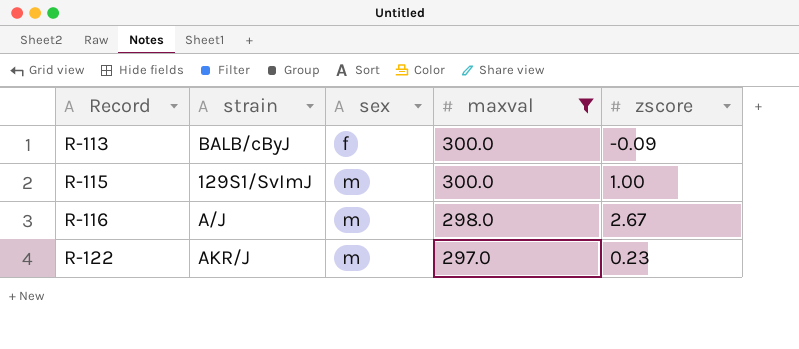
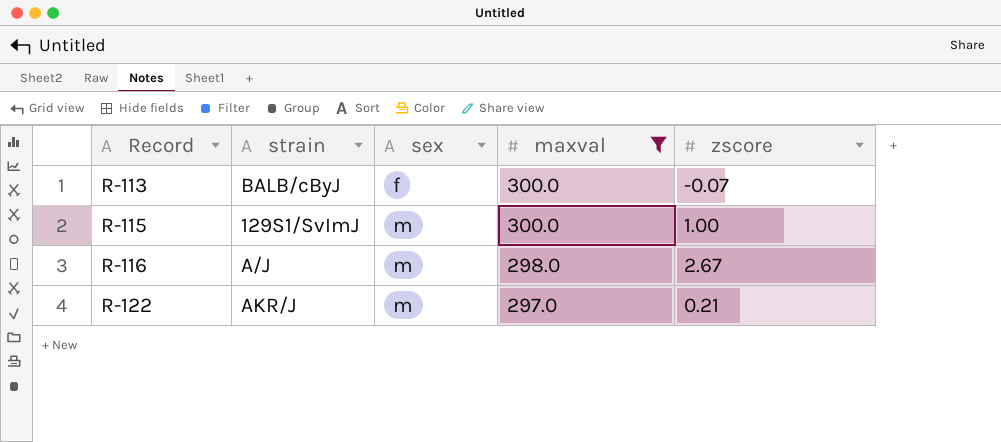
R-113 | zscore: -0.09 -> -0.07
R-122 | zscore: 0.23 -> 0.21

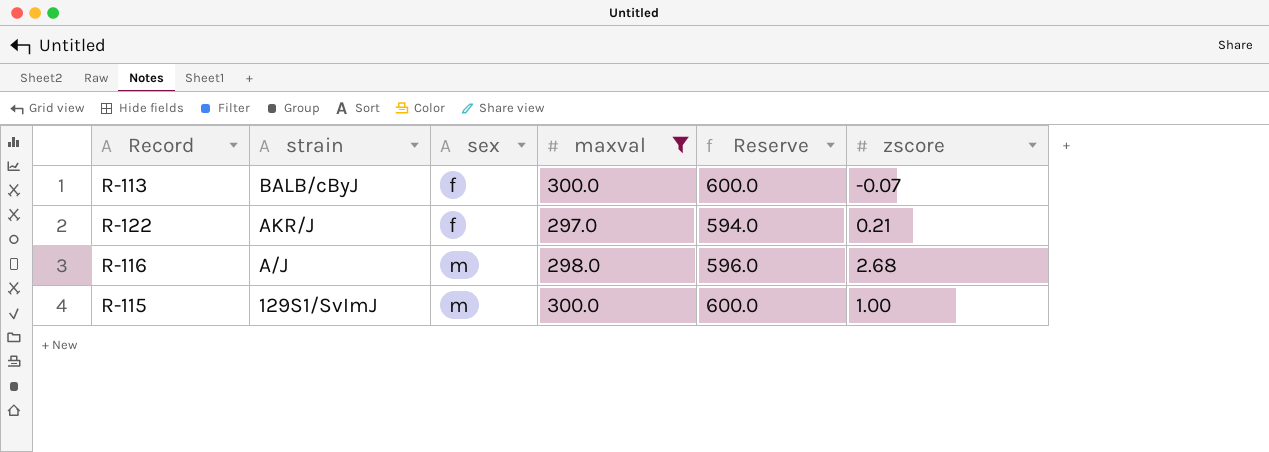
row order: Record ascending -> strain descending
column Reserve | formula: none -> [maxval] * 2
R-122 | sex: m -> f
R-116 | zscore: 2.67 -> 2.68

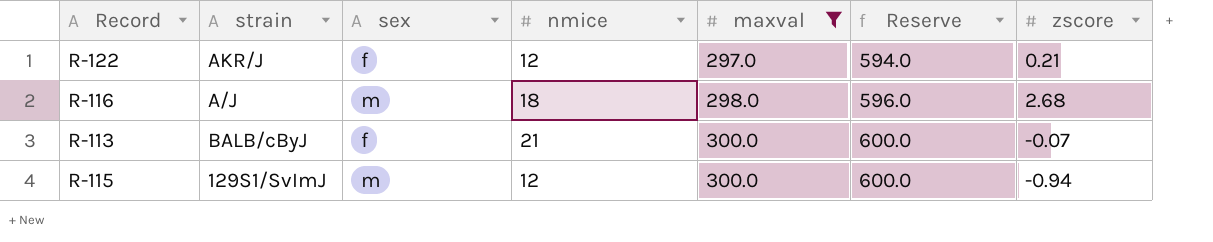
row order: strain descending -> maxval ascending
column nmice | position: none -> 4
R-115 | zscore: 1.00 -> -0.94

